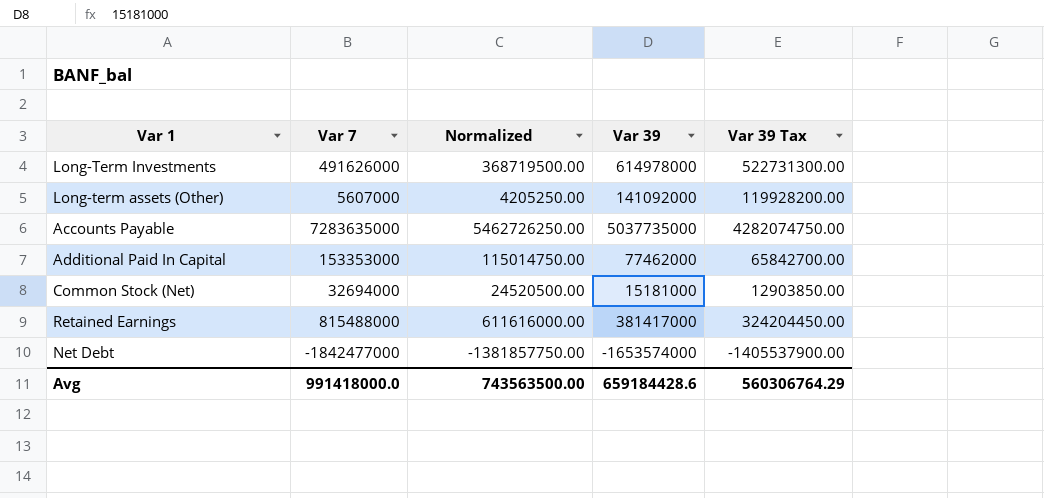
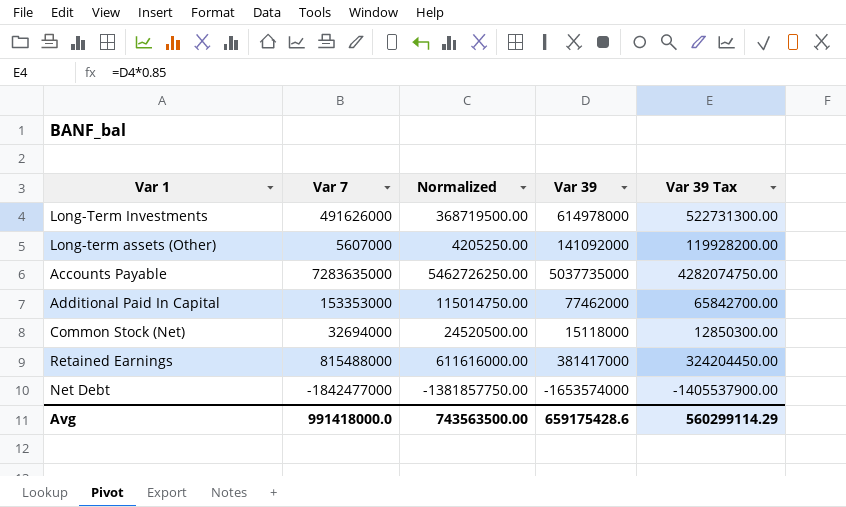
Common Stock (Net) | Var 39: 15181000 -> 15118000
Common Stock (Net) | Var 39 Tax: 12903850.00 -> 12850300.00
Avg | Var 39: 659184428.6 -> 659175428.6
Avg | Var 39 Tax: 560306764.29 -> 560299114.29

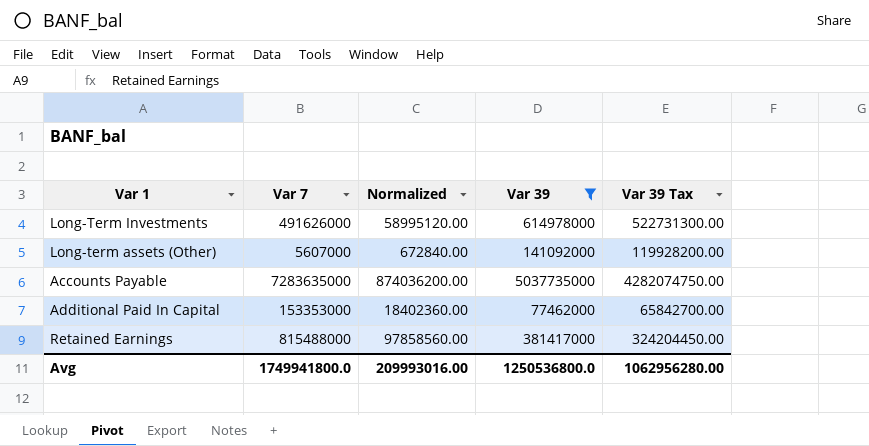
filter: none -> Var 39 >= 77462000
column Normalized | formula: [Var 7] * 0.75 -> [Var 7] * 0.12
Avg | Var 7: 991418000.0 -> 1749941800.0
Avg | Normalized: 743563500.00 -> 209993016.00
Avg | Var 39: 659175428.6 -> 1250536800.0
Avg | Var 39 Tax: 560299114.29 -> 1062956280.00

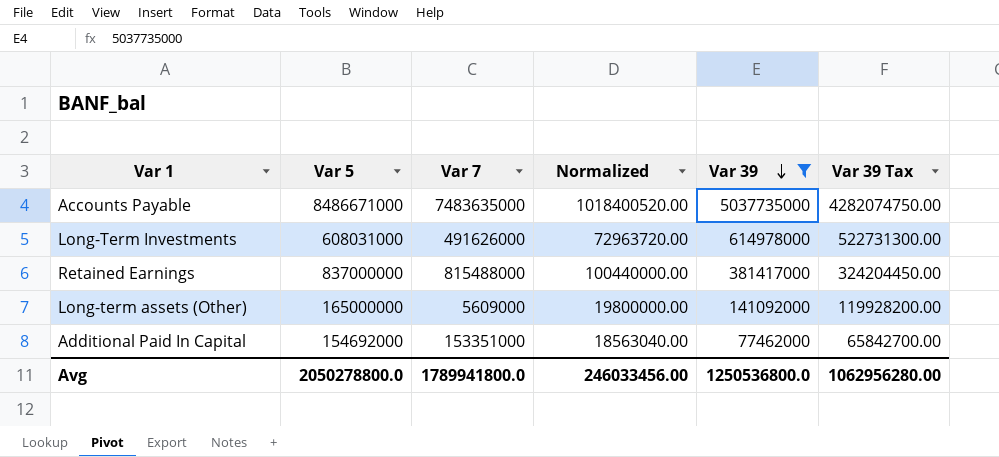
row order: none -> Var 39 descending
column Var 5 | position: none -> 2
column Normalized | formula: [Var 7] * 0.12 -> [Var 5] * 0.12
Accounts Payable | Var 7: 7283635000 -> 7483635000
Long-term assets (Other) | Var 7: 5607000 -> 5609000
Additional Paid In Capital | Var 7: 153353000 -> 153351000
Avg | Var 7: 1749941800.0 -> 1789941800.0
Avg | Normalized: 209993016.00 -> 246033456.00

